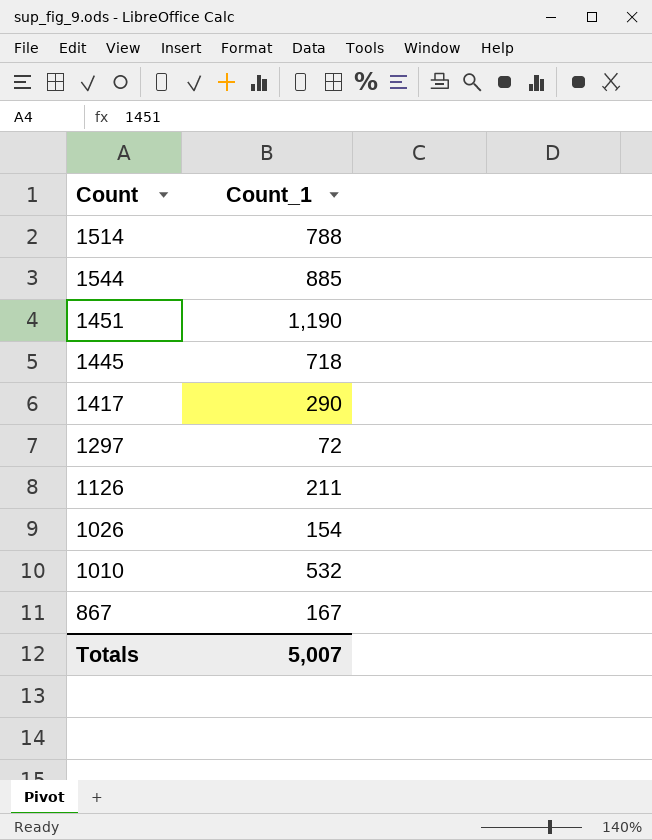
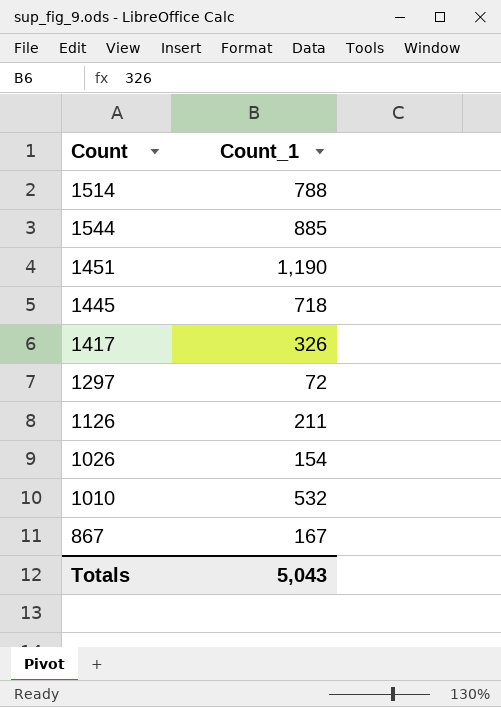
1417 | Count_1: 290 -> 326
Totals | Count_1: 5,007 -> 5,043

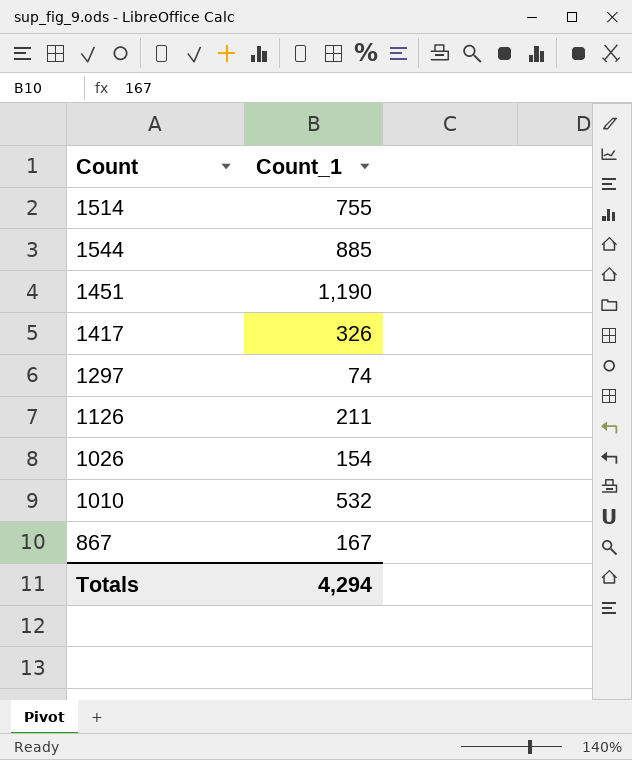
row 1445: 718 -> none
1514 | Count_1: 788 -> 755
1297 | Count_1: 72 -> 74
Totals | Count_1: 5,043 -> 4,294

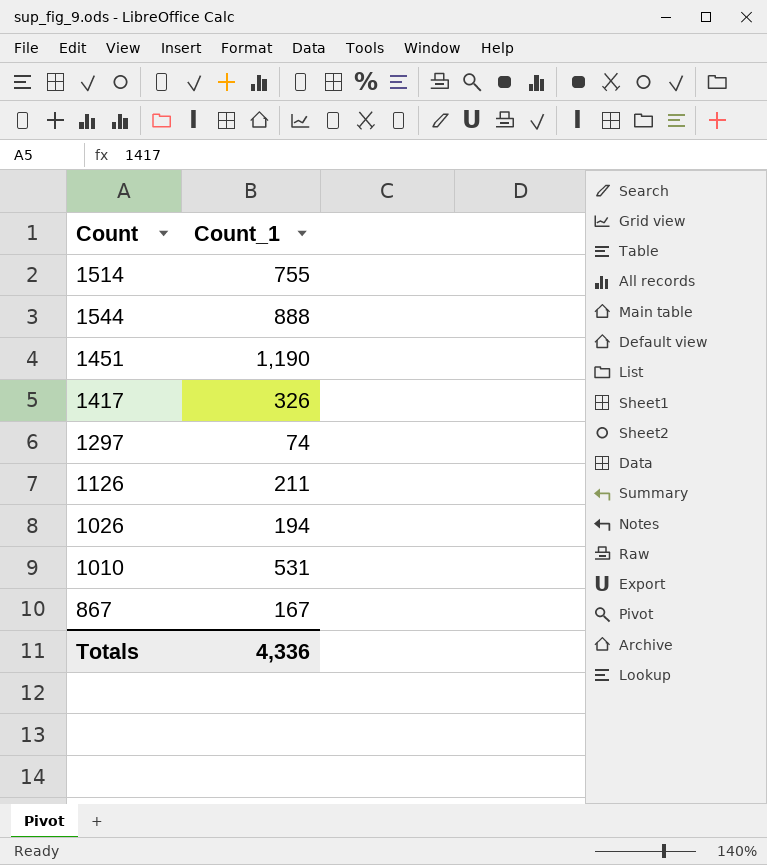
1544 | Count_1: 885 -> 888
1026 | Count_1: 154 -> 194
1010 | Count_1: 532 -> 531
Totals | Count_1: 4,294 -> 4,336

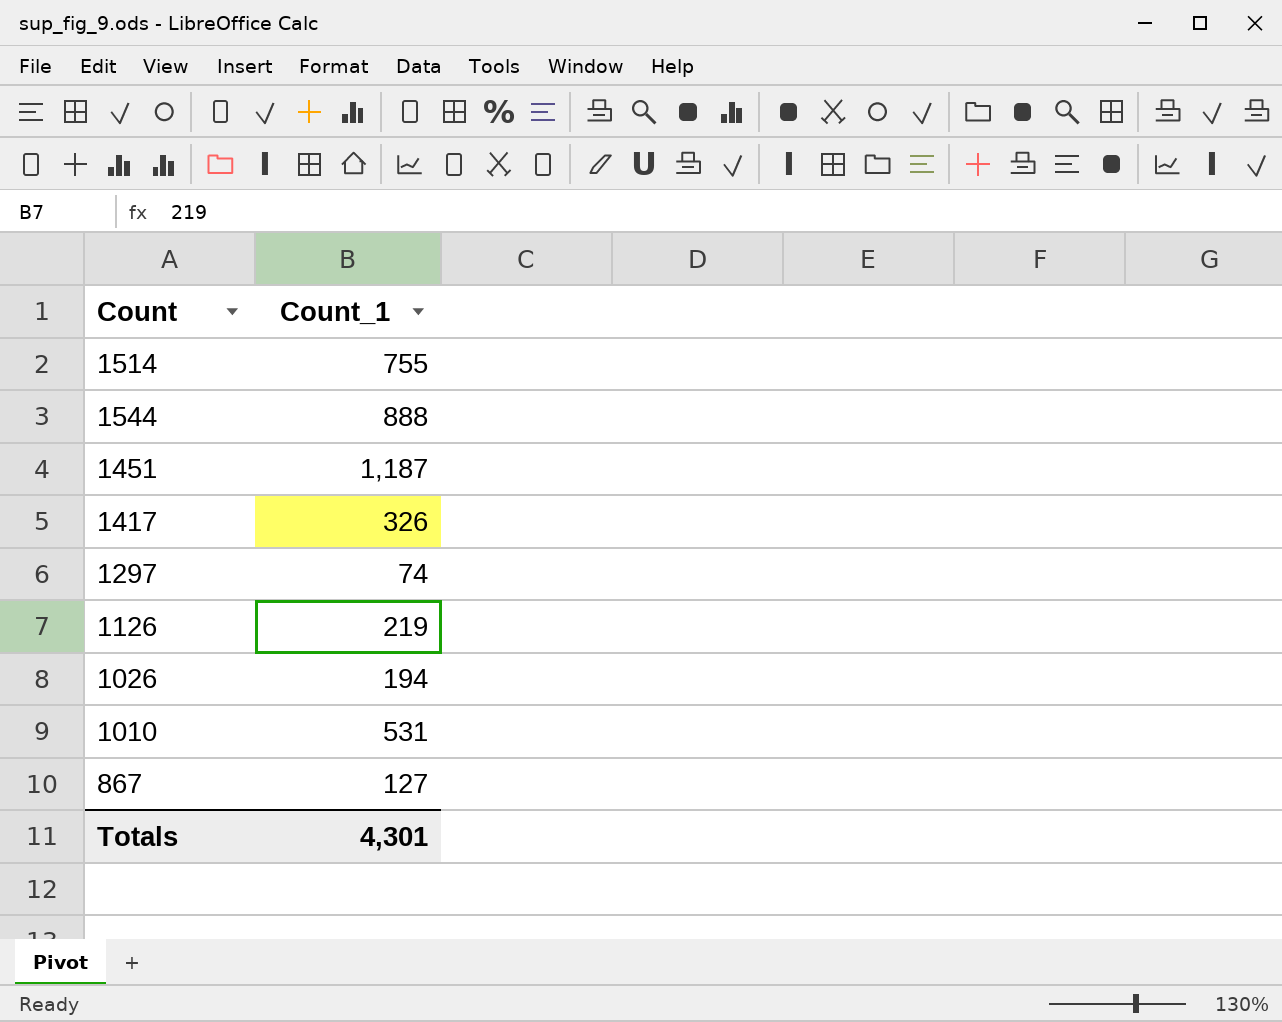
1451 | Count_1: 1,190 -> 1,187
1126 | Count_1: 211 -> 219
867 | Count_1: 167 -> 127
Totals | Count_1: 4,336 -> 4,301

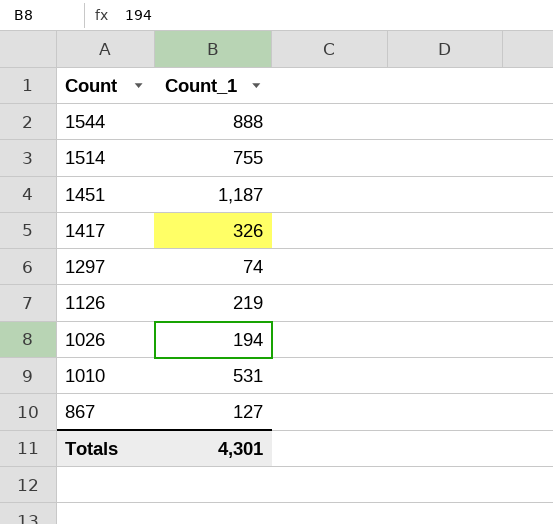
row order: none -> Count descending

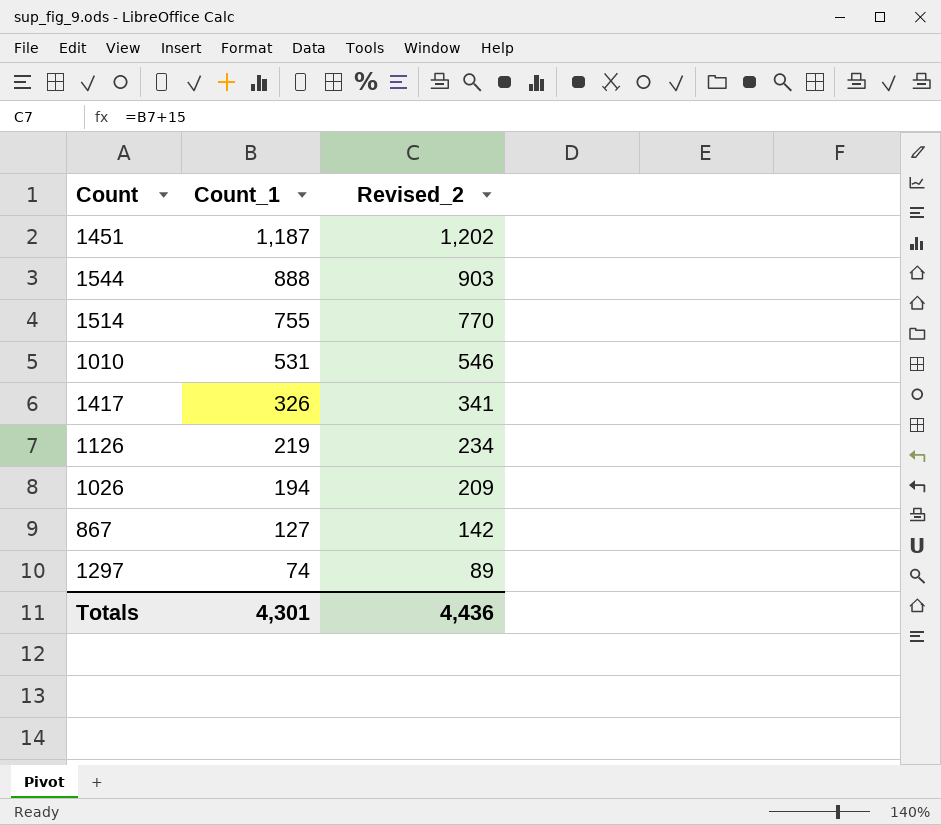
row order: Count descending -> Count_1 descending
column Revised_2 | formula: none -> [Count_1] + 15

